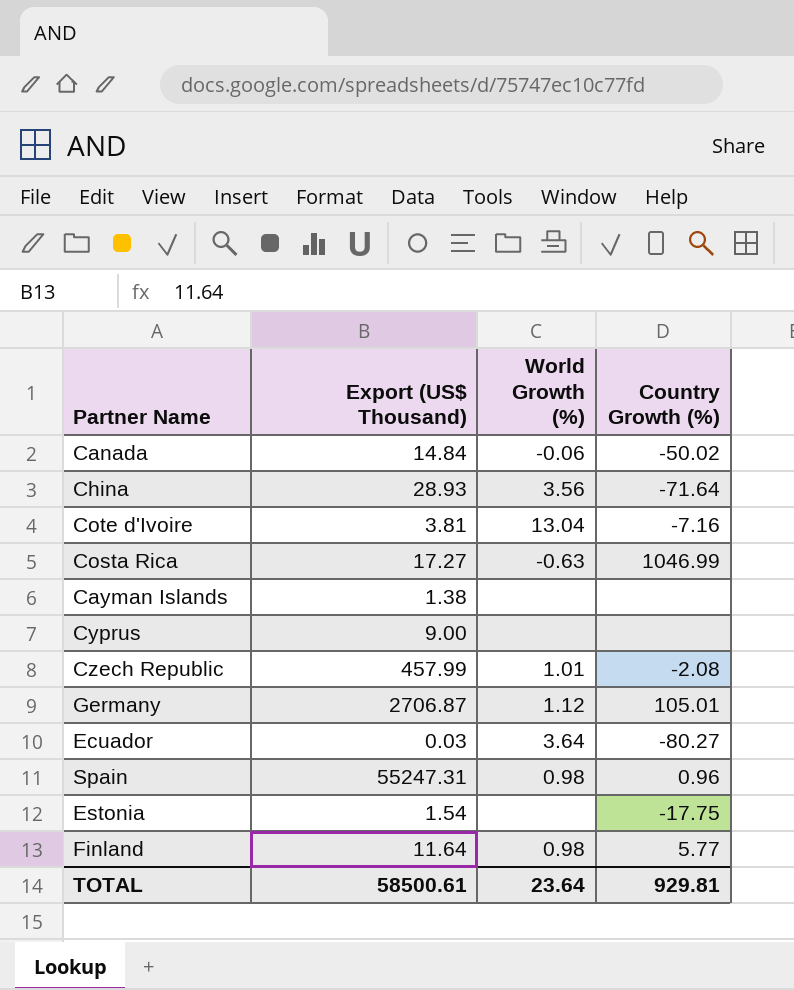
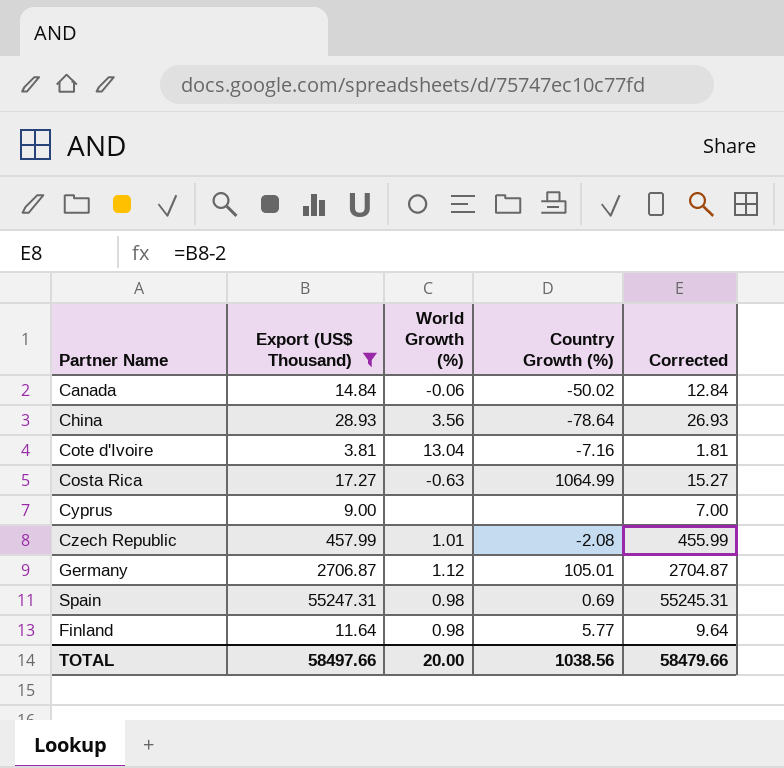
filter: none -> Export (US$ Thousand) >= 3.81
column Corrected | formula: none -> [Export (US$ Thousand)] - 2
China | Country Growth (%): -71.64 -> -78.64
Costa Rica | Country Growth (%): 1046.99 -> 1064.99
Spain | Country Growth (%): 0.96 -> 0.69
TOTAL | Export (US$ Thousand): 58500.61 -> 58497.66
TOTAL | World Growth (%): 23.64 -> 20.00
TOTAL | Country Growth (%): 929.81 -> 1038.56

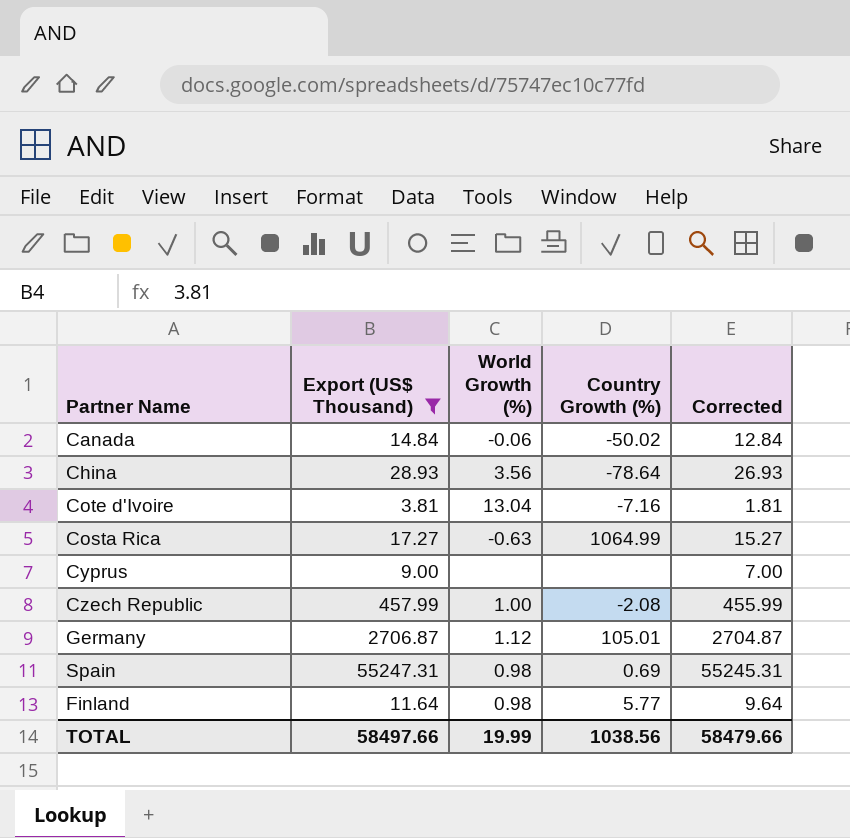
Czech Republic | World Growth (%): 1.01 -> 1.00
TOTAL | World Growth (%): 20.00 -> 19.99

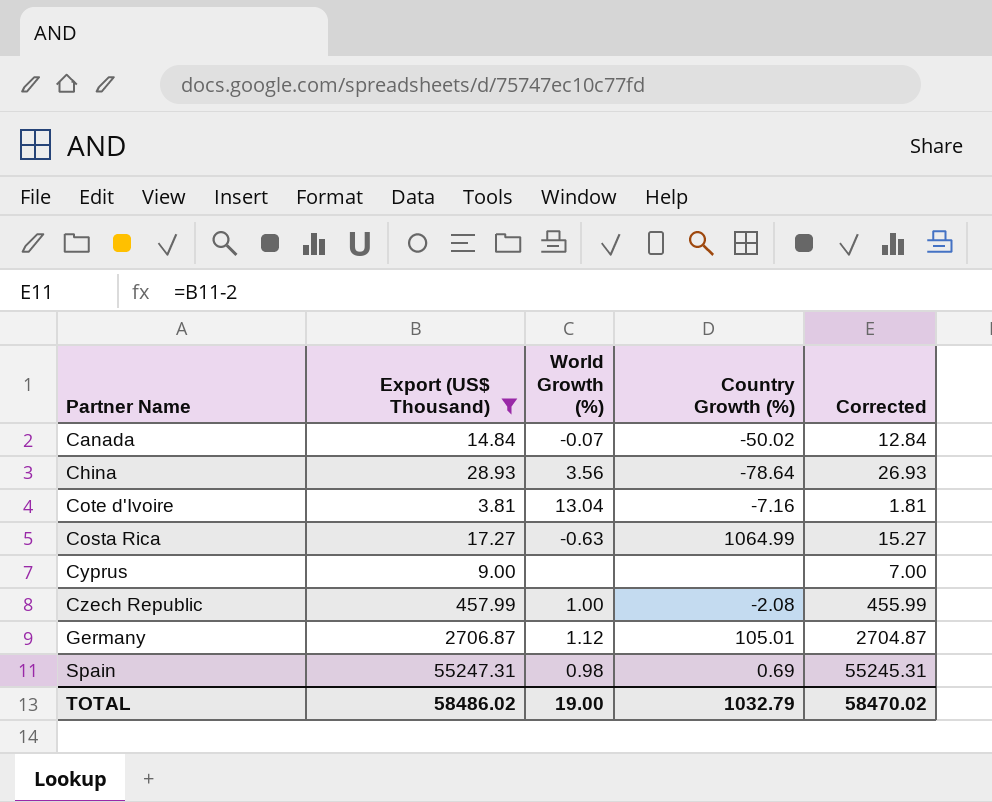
row Finland: 11.64 | 0.98 | 5.77 | 9.64 -> none
Canada | World Growth (%): -0.06 -> -0.07
TOTAL | Export (US$ Thousand): 58497.66 -> 58486.02
TOTAL | World Growth (%): 19.99 -> 19.00
TOTAL | Country Growth (%): 1038.56 -> 1032.79
TOTAL | Corrected: 58479.66 -> 58470.02

